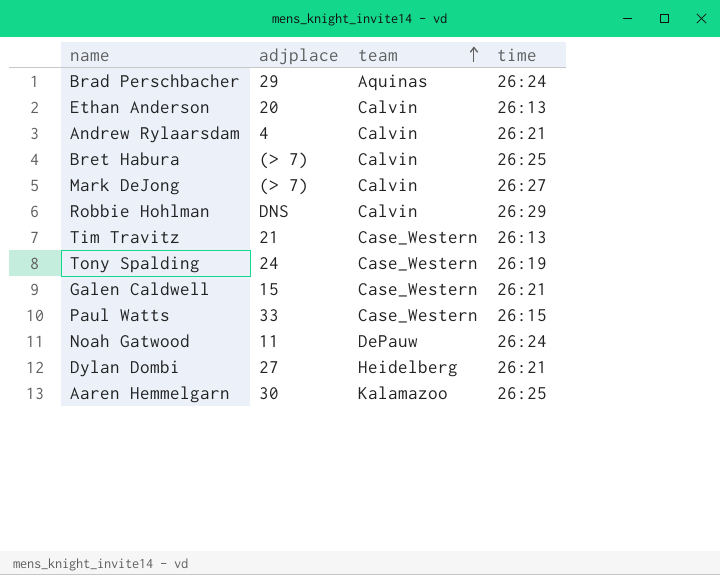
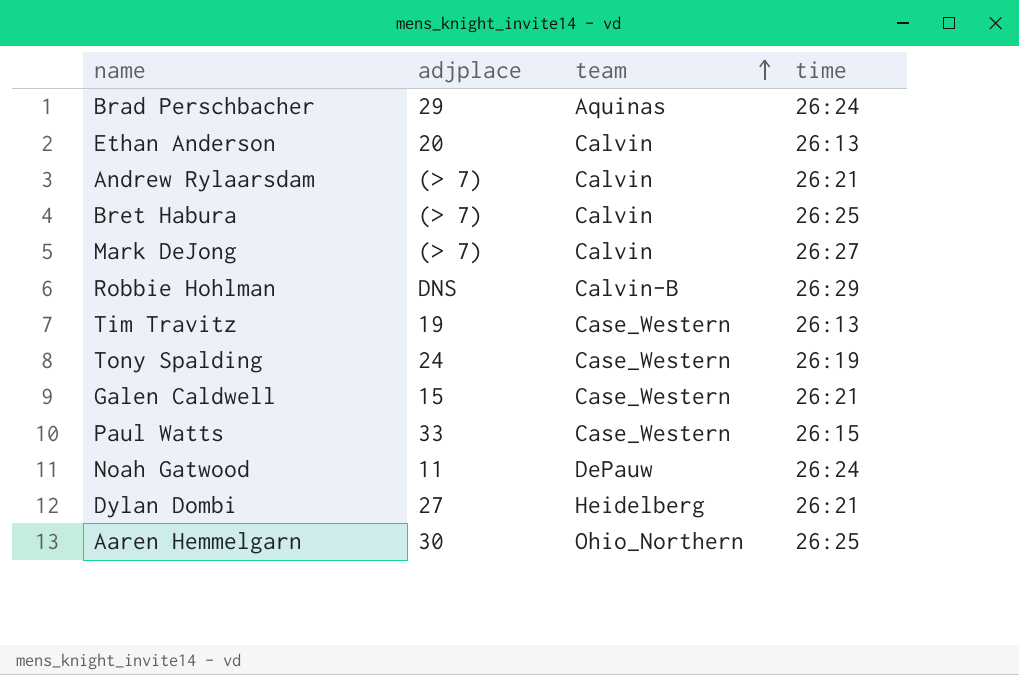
Andrew Rylaarsdam | adjplace: 4 -> (> 7)
Robbie Hohlman | team: Calvin -> Calvin-B
Tim Travitz | adjplace: 21 -> 19
Aaren Hemmelgarn | team: Kalamazoo -> Ohio_Northern

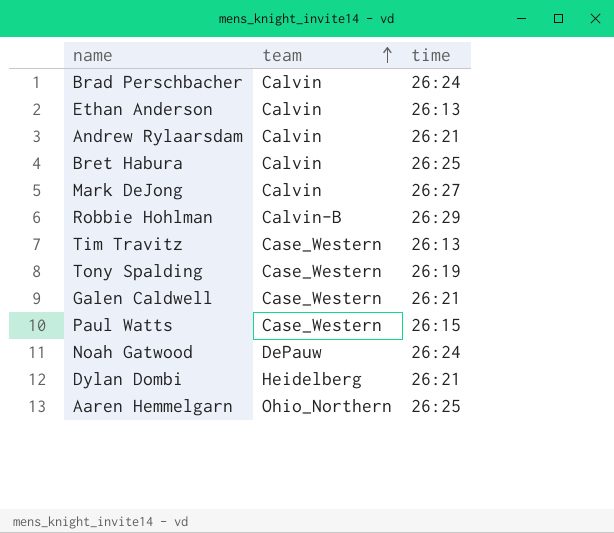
column adjplace | position: 2 -> none
Brad Perschbacher | team: Aquinas -> Calvin

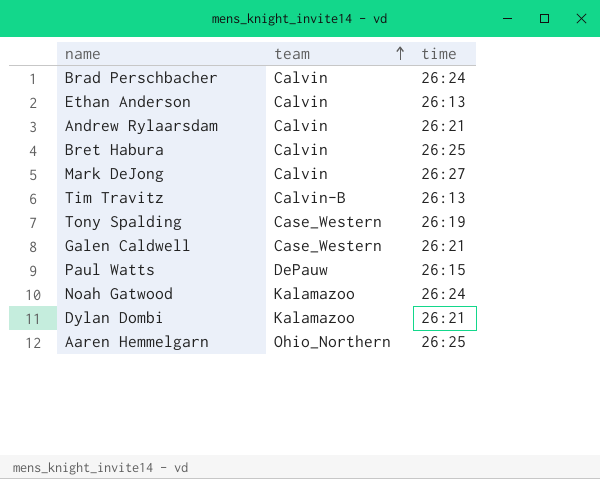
row Robbie Hohlman: Calvin-B | 26:29 -> none
Tim Travitz | team: Case_Western -> Calvin-B
Paul Watts | team: Case_Western -> DePauw
Noah Gatwood | team: DePauw -> Kalamazoo
Dylan Dombi | team: Heidelberg -> Kalamazoo

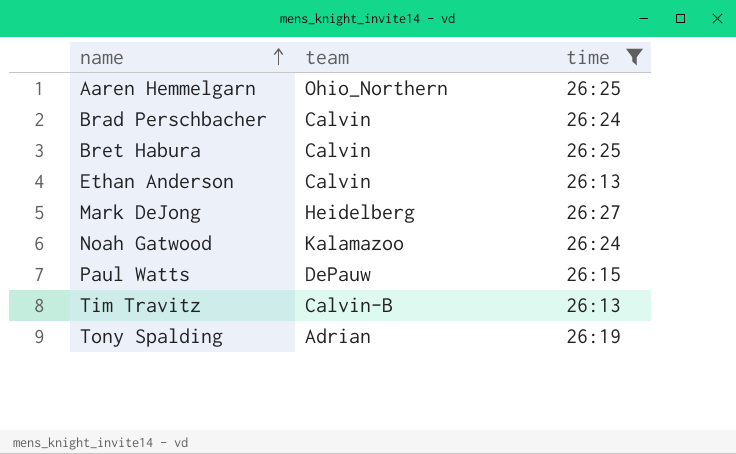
filter: none -> time != 26:21
row order: team ascending -> name ascending
Mark DeJong | team: Calvin -> Heidelberg
Tony Spalding | team: Case_Western -> Adrian

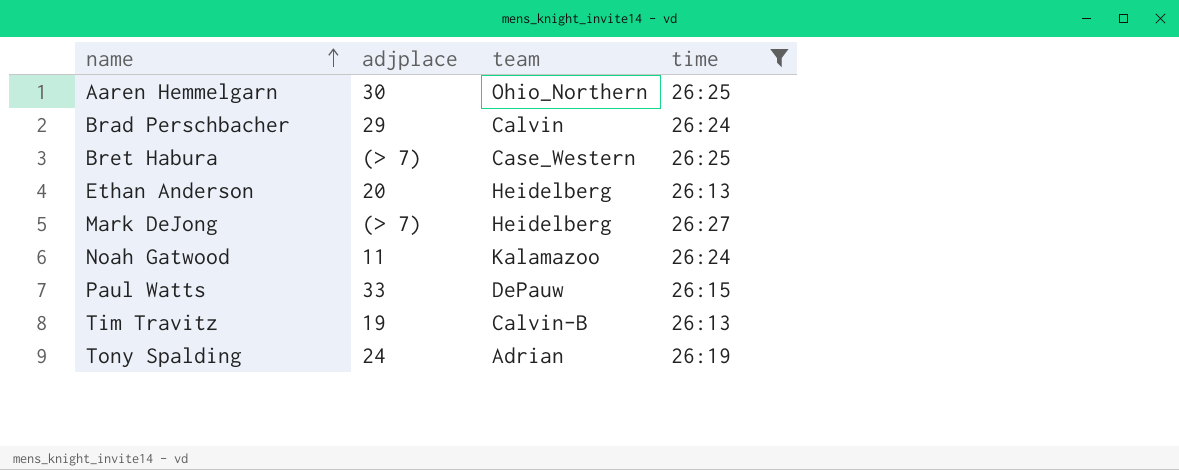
column adjplace | position: none -> 2
Bret Habura | team: Calvin -> Case_Western
Ethan Anderson | team: Calvin -> Heidelberg

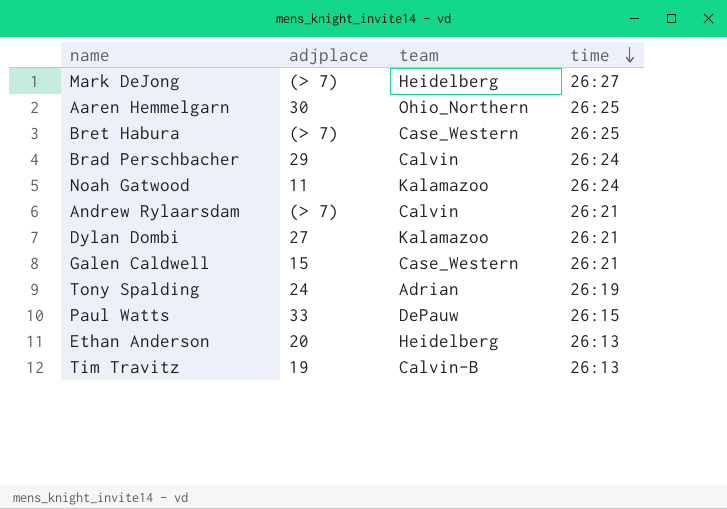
filter: time != 26:21 -> none
row order: name ascending -> time descending

